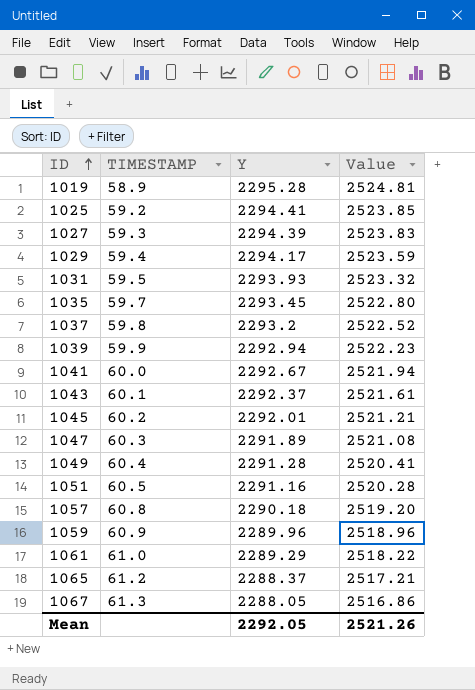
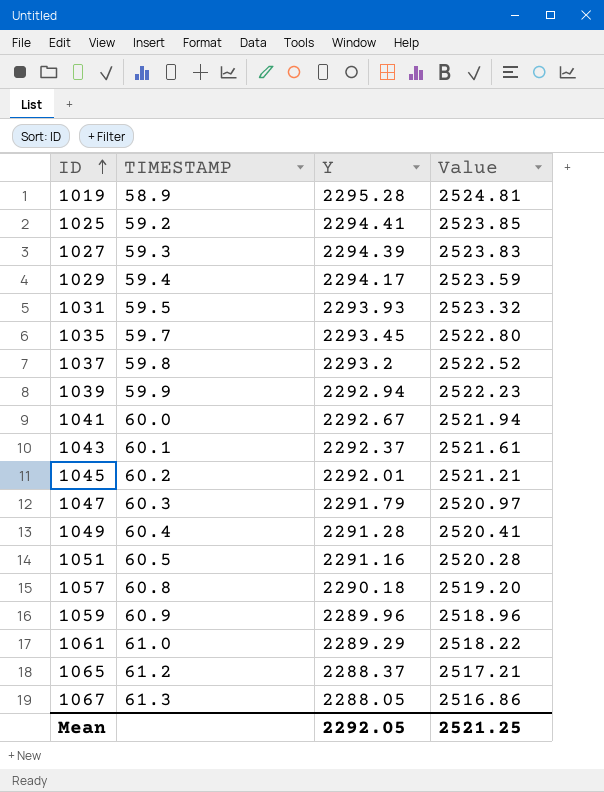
1047 | Y: 2291.89 -> 2291.79
1047 | Value: 2521.08 -> 2520.97
Mean | Value: 2521.26 -> 2521.25

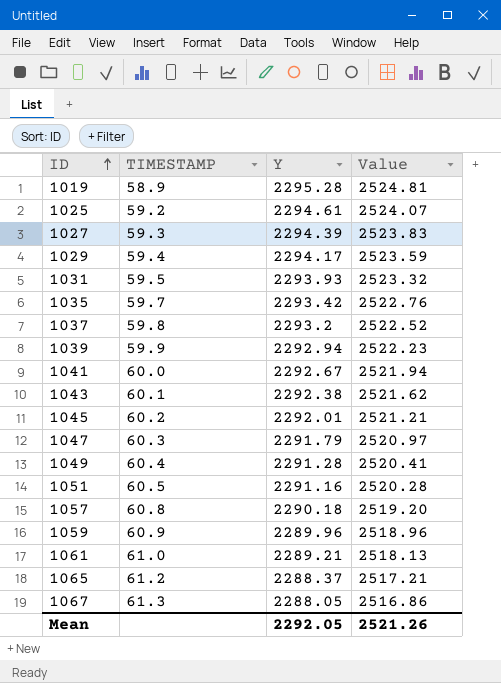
1025 | Y: 2294.41 -> 2294.61
1025 | Value: 2523.85 -> 2524.07
1035 | Y: 2293.45 -> 2293.42
1035 | Value: 2522.80 -> 2522.76
1043 | Y: 2292.37 -> 2292.38
1043 | Value: 2521.61 -> 2521.62
1061 | Y: 2289.29 -> 2289.21
1061 | Value: 2518.22 -> 2518.13
Mean | Value: 2521.25 -> 2521.26

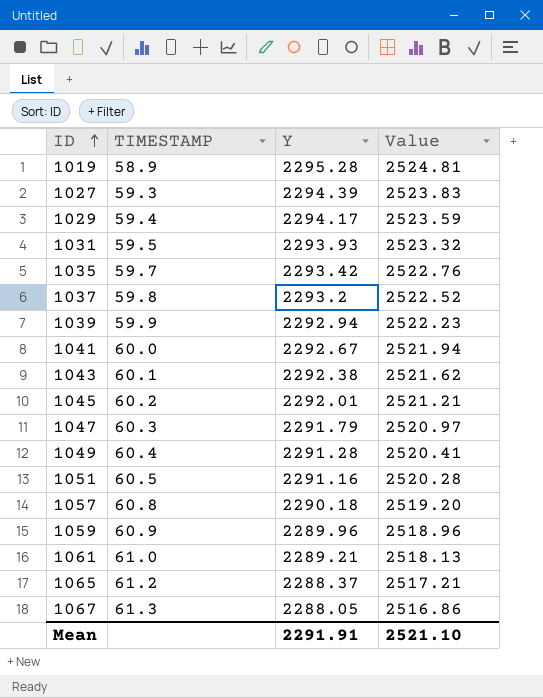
row 1025: 59.2 | 2294.61 | 2524.07 -> none
Mean | Y: 2292.05 -> 2291.91
Mean | Value: 2521.26 -> 2521.10

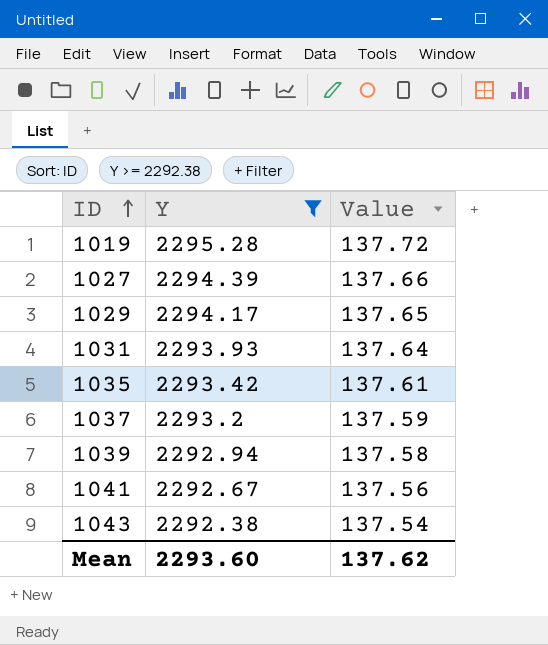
filter: none -> Y >= 2292.38
column TIMESTAMP | position: 2 -> none
column Value | formula: [Y] * 1.1 -> [Y] * 0.06
Mean | Y: 2291.91 -> 2293.60
Mean | Value: 2521.10 -> 137.62

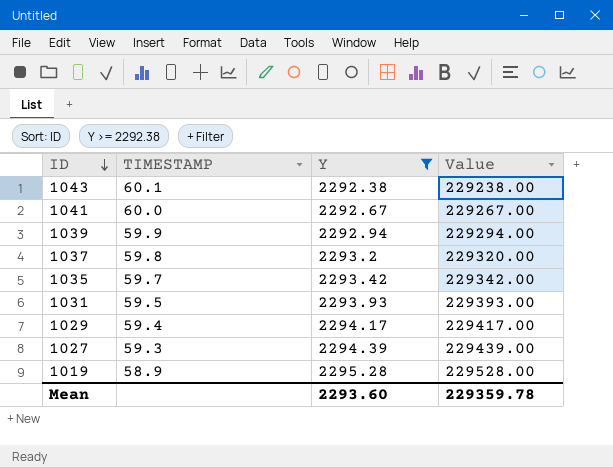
row order: ID ascending -> ID descending
column TIMESTAMP | position: none -> 2
column Value | formula: [Y] * 0.06 -> [Y] * 100
Mean | Value: 137.62 -> 229359.78

